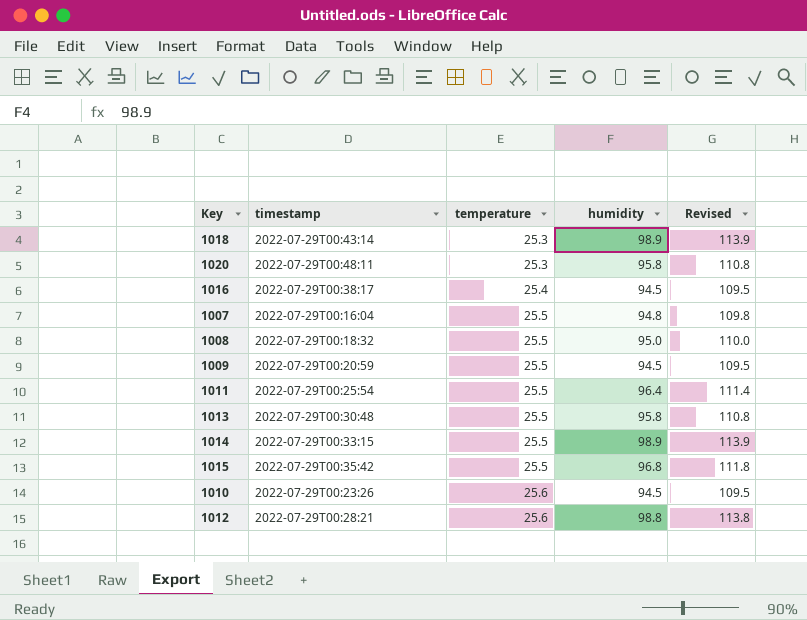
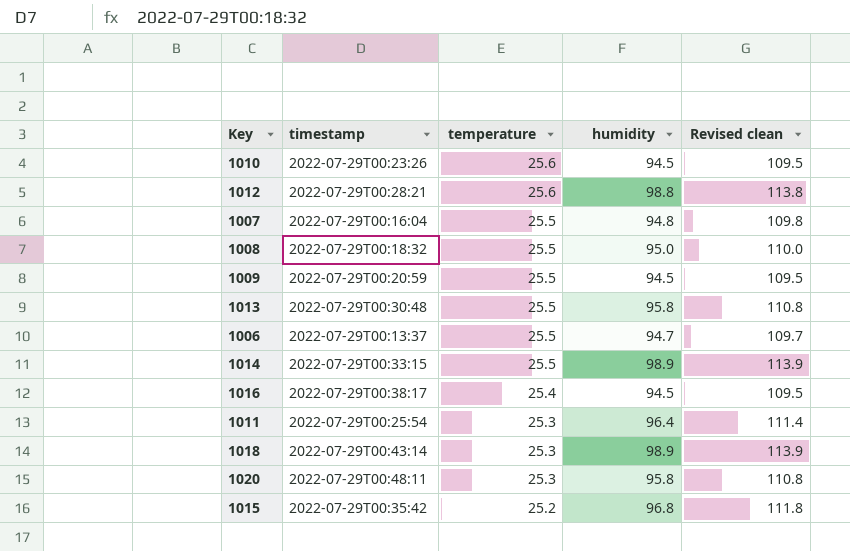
row order: temperature ascending -> temperature descending
column name: Revised -> Revised clean
row 1006: none -> 2022-07-29T00:13:37 | 25.5 | 94.7 | 109.7
1011 | temperature: 25.5 -> 25.3
1015 | temperature: 25.5 -> 25.2

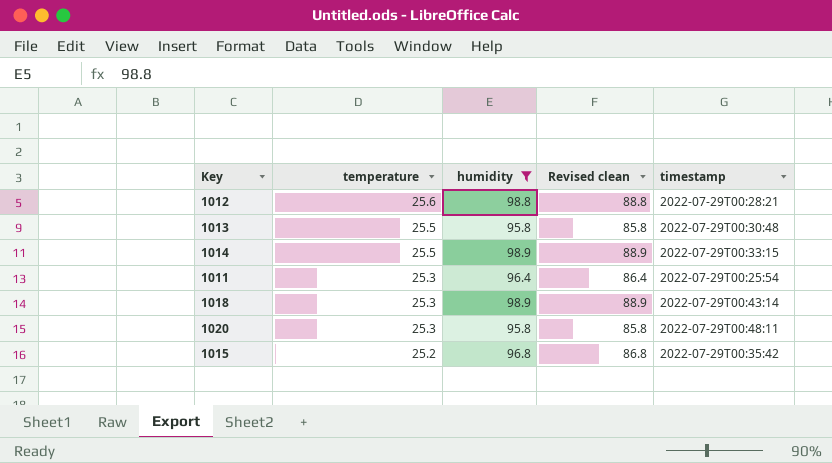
filter: none -> humidity >= 95.8
column Revised clean | formula: [humidity] + 15 -> [humidity] - 10
column timestamp | position: 2 -> 5

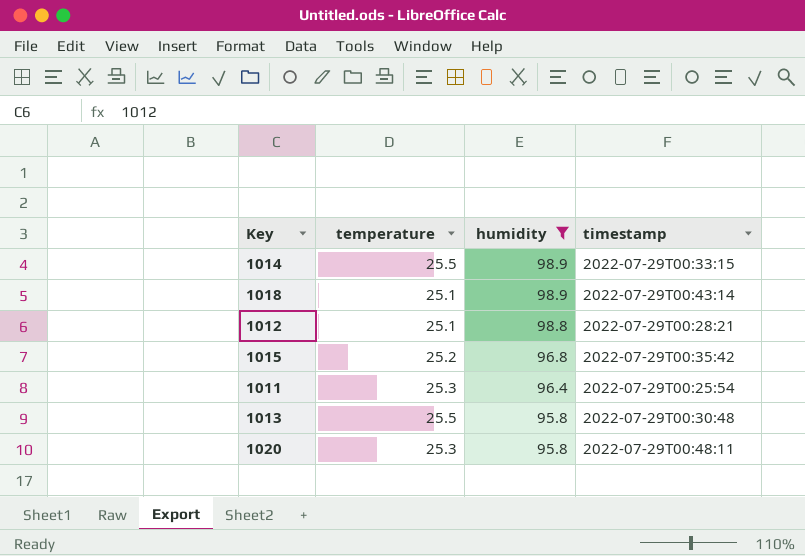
row order: temperature descending -> humidity descending
column Revised clean | formula: [humidity] - 10 -> none
1018 | temperature: 25.3 -> 25.1
1012 | temperature: 25.6 -> 25.1

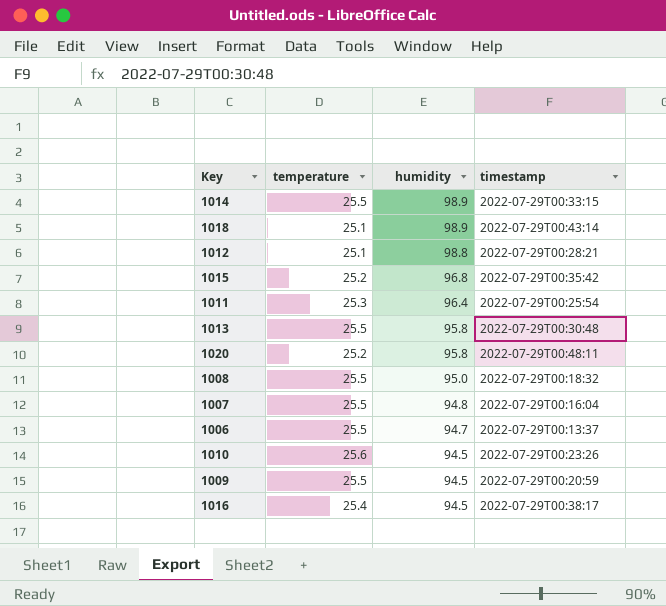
filter: humidity >= 95.8 -> none
1020 | temperature: 25.3 -> 25.2

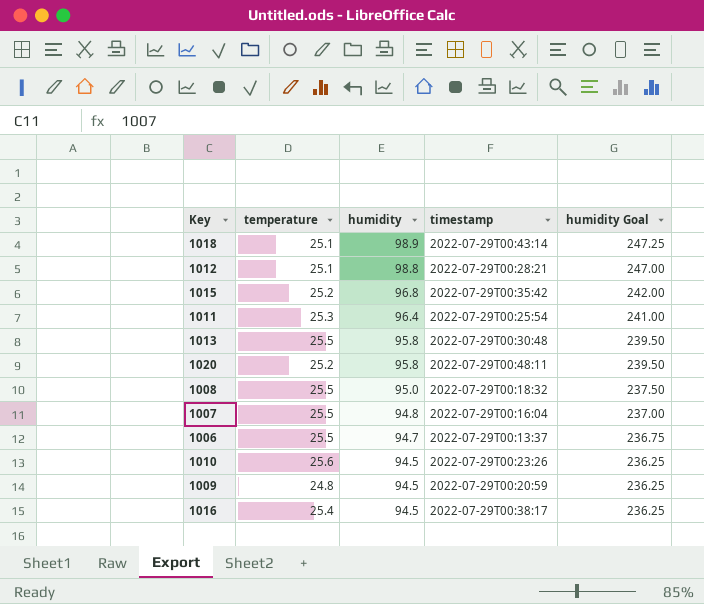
column humidity Goal | formula: none -> [humidity] * 2.5
row 1014: 25.5 | 98.9 | 2022-07-29T00:33:15 -> none
1009 | temperature: 25.5 -> 24.8

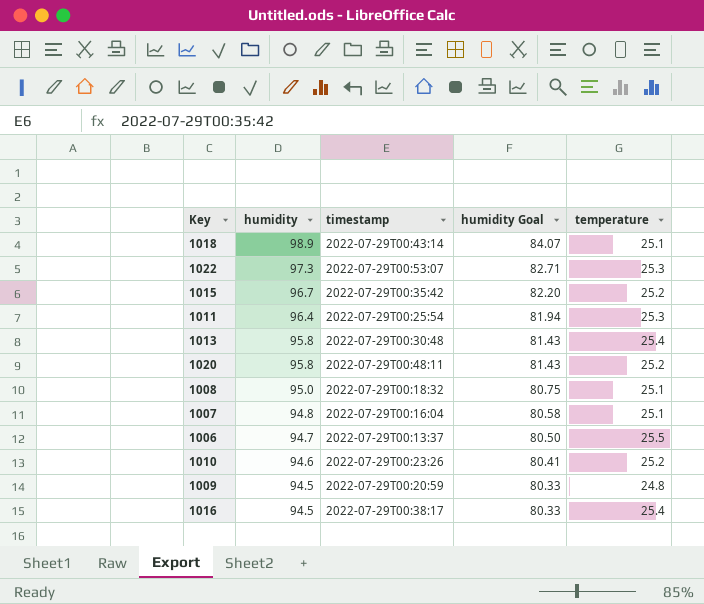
column humidity Goal | formula: [humidity] * 2.5 -> [humidity] * 0.85
column temperature | position: 2 -> 5
row 1012: 25.1 | 98.8 | 2022-07-29T00:28:21 | 247.00 -> none
row 1022: none -> 97.3 | 2022-07-29T00:53:07 | 82.71 | 25.3
1015 | humidity: 96.8 -> 96.7
1013 | temperature: 25.5 -> 25.4
1008 | temperature: 25.5 -> 25.1
1007 | temperature: 25.5 -> 25.1
1010 | humidity: 94.5 -> 94.6
1010 | temperature: 25.6 -> 25.2

